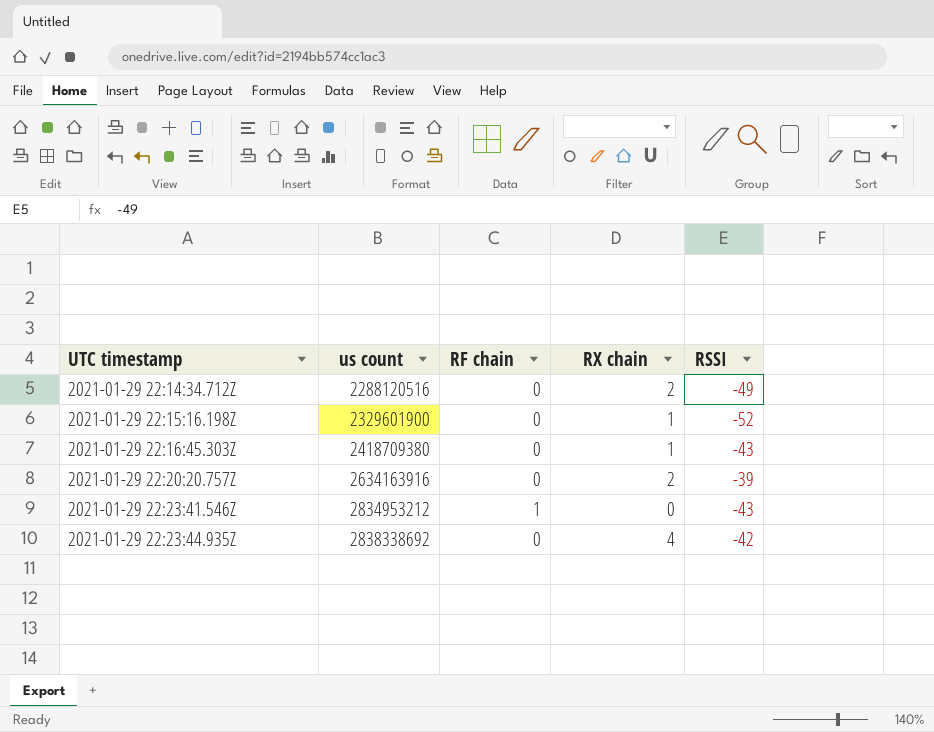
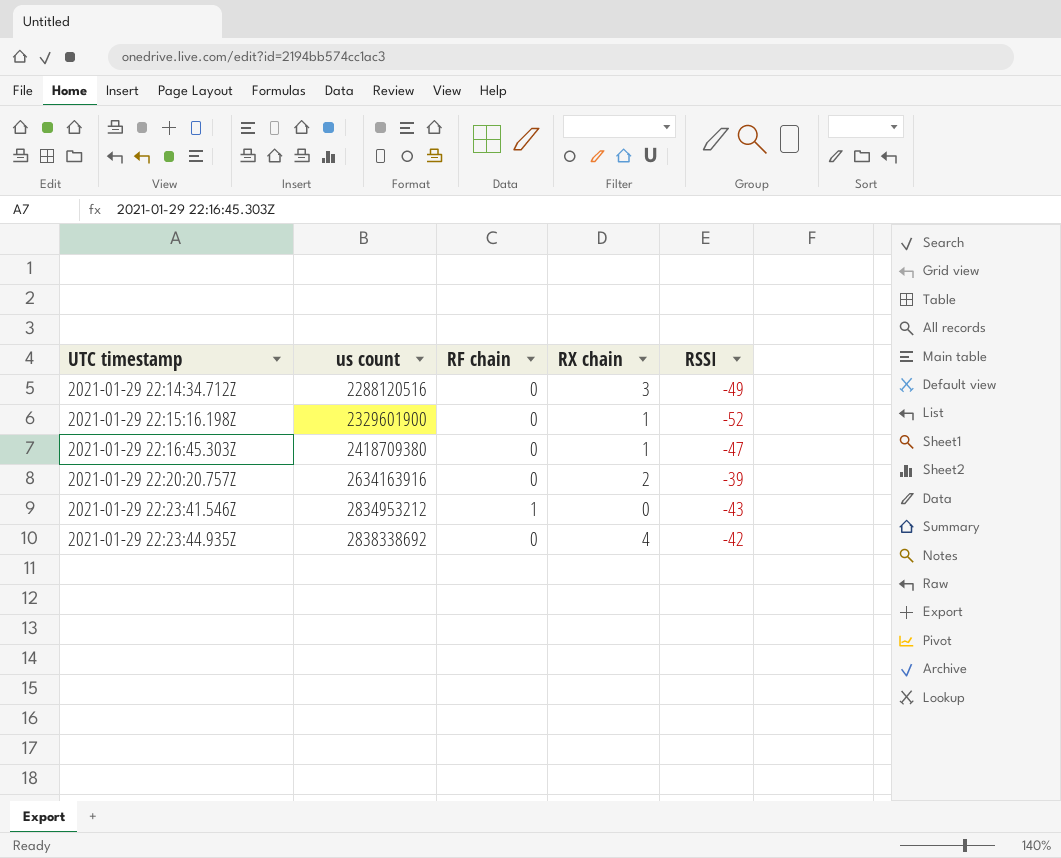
2021-01-29 22:14:34.712Z | RX chain: 2 -> 3
2021-01-29 22:16:45.303Z | RSSI: -43 -> -47

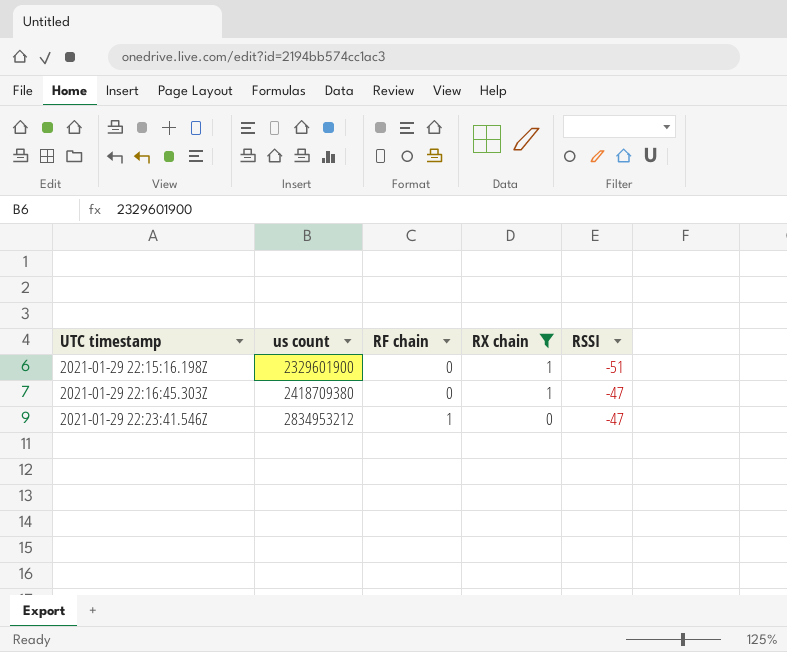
filter: none -> RX chain <= 1
2021-01-29 22:15:16.198Z | RSSI: -52 -> -51
2021-01-29 22:23:41.546Z | RSSI: -43 -> -47

